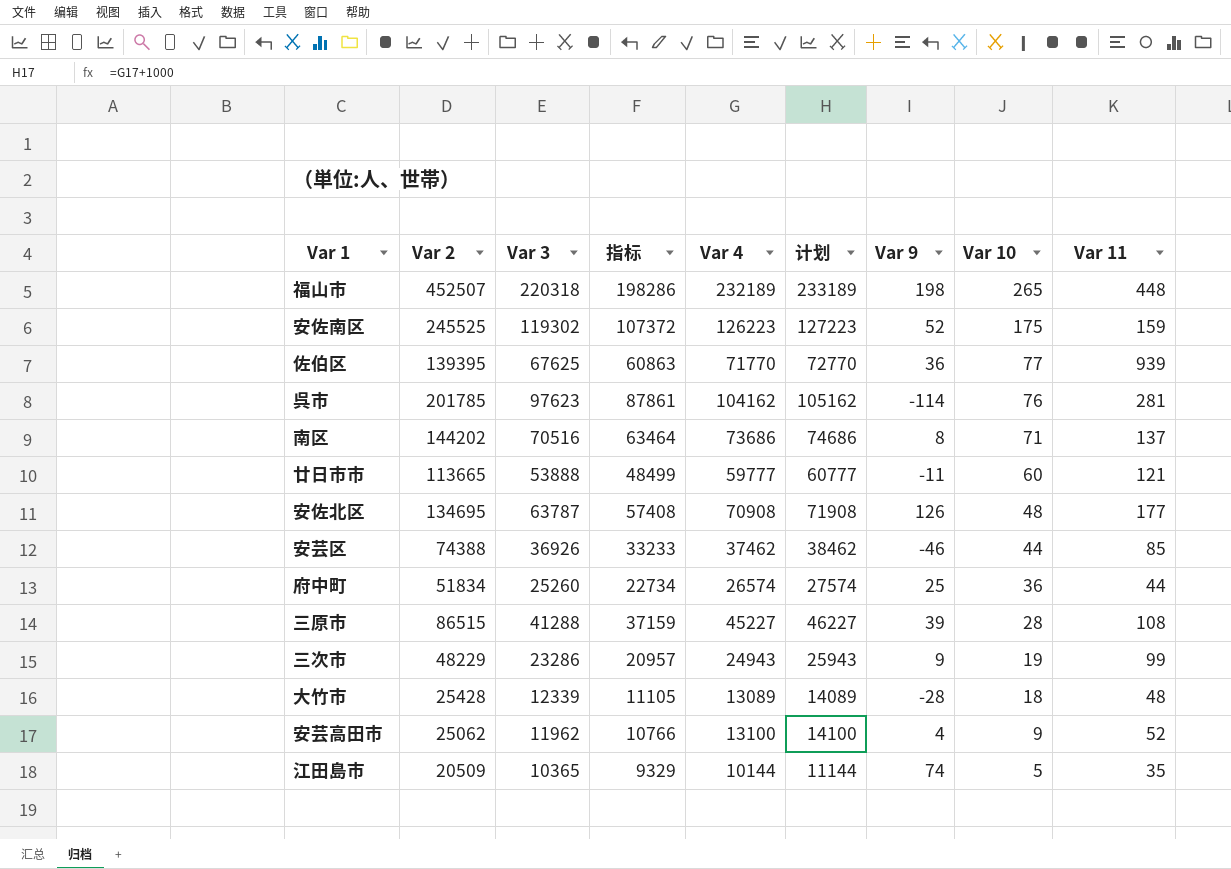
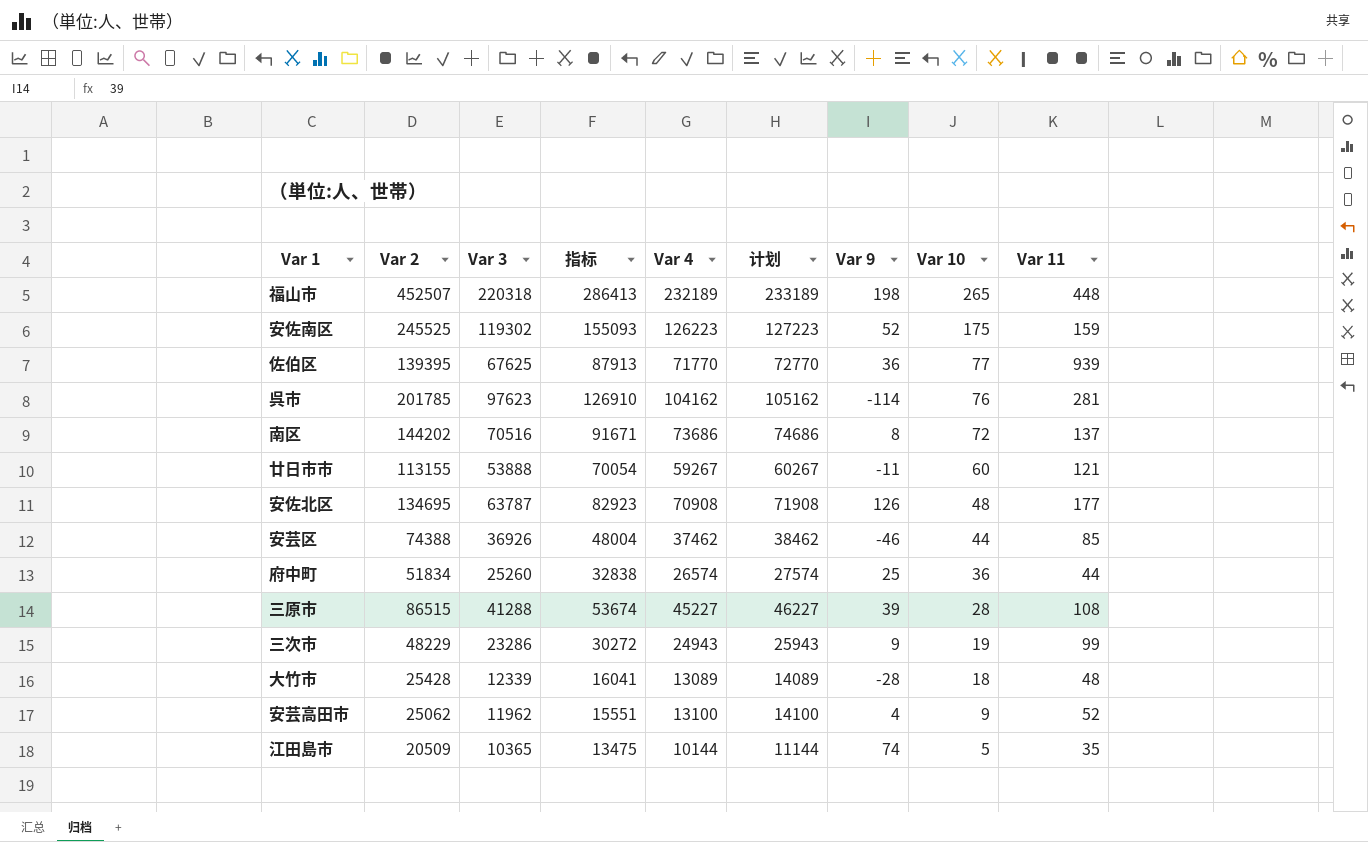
column 指标 | formula: [Var 3] * 0.9 -> [Var 3] * 1.3
南区 | Var 10: 71 -> 72
廿日市市 | Var 2: 113665 -> 113155
廿日市市 | Var 4: 59777 -> 59267
廿日市市 | 计划: 60777 -> 60267

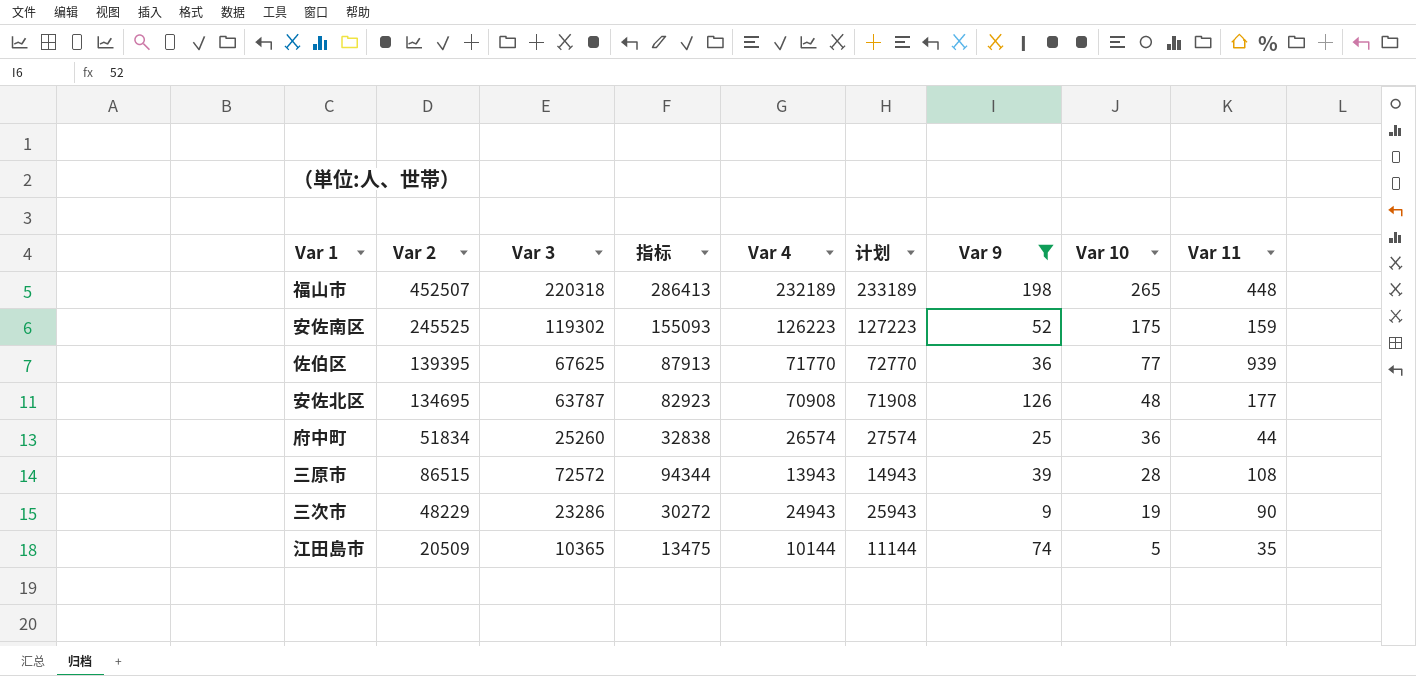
filter: none -> Var 9 >= 9
三原市 | Var 3: 41288 -> 72572
三原市 | 指标: 53674 -> 94344
三原市 | Var 4: 45227 -> 13943
三原市 | 计划: 46227 -> 14943
三次市 | Var 11: 99 -> 90

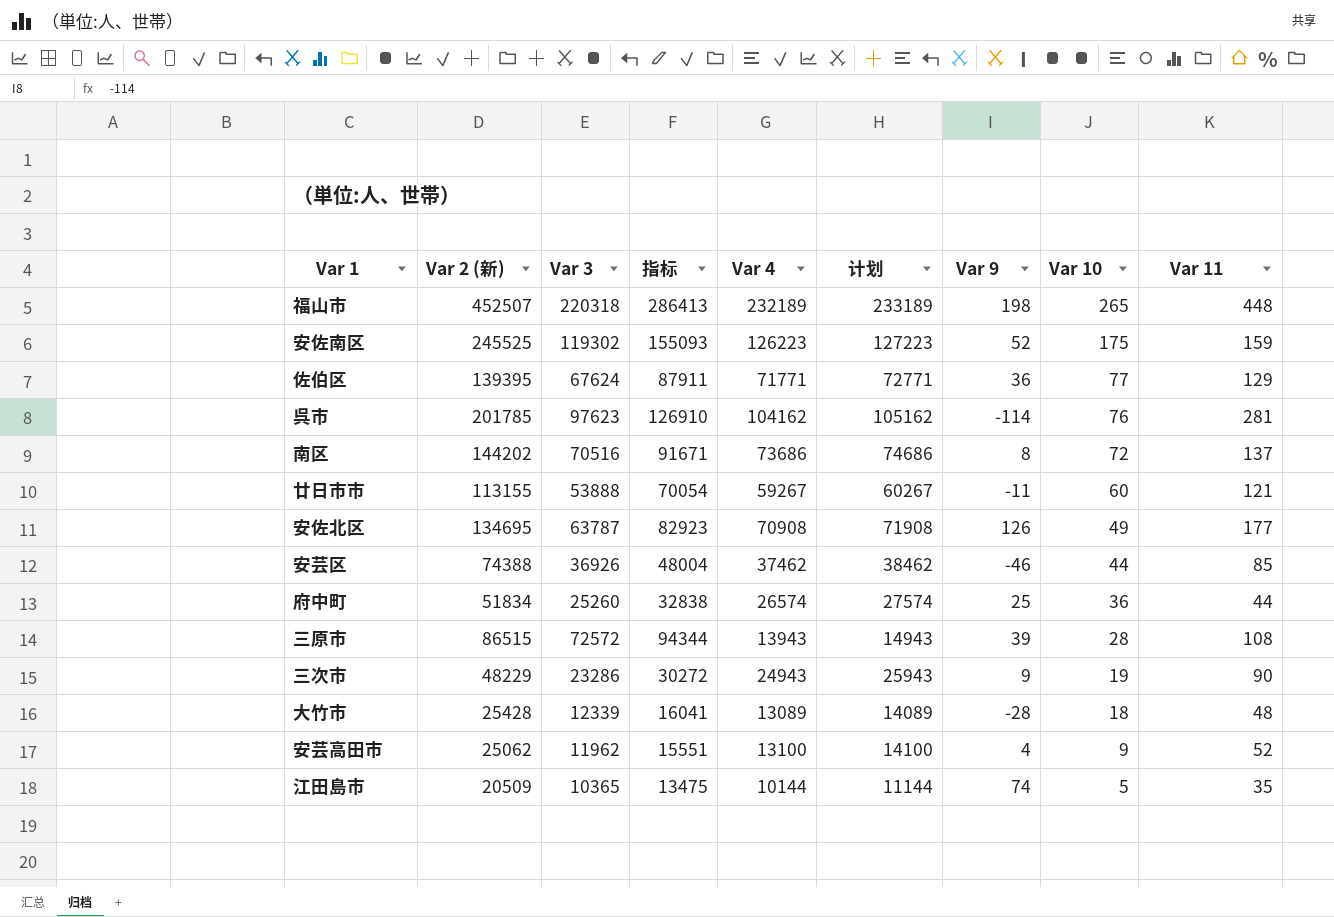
filter: Var 9 >= 9 -> none
column name: Var 2 -> Var 2 (新)
佐伯区 | Var 3: 67625 -> 67624
佐伯区 | 指标: 87913 -> 87911
佐伯区 | Var 4: 71770 -> 71771
佐伯区 | 计划: 72770 -> 72771
佐伯区 | Var 11: 939 -> 129
安佐北区 | Var 10: 48 -> 49

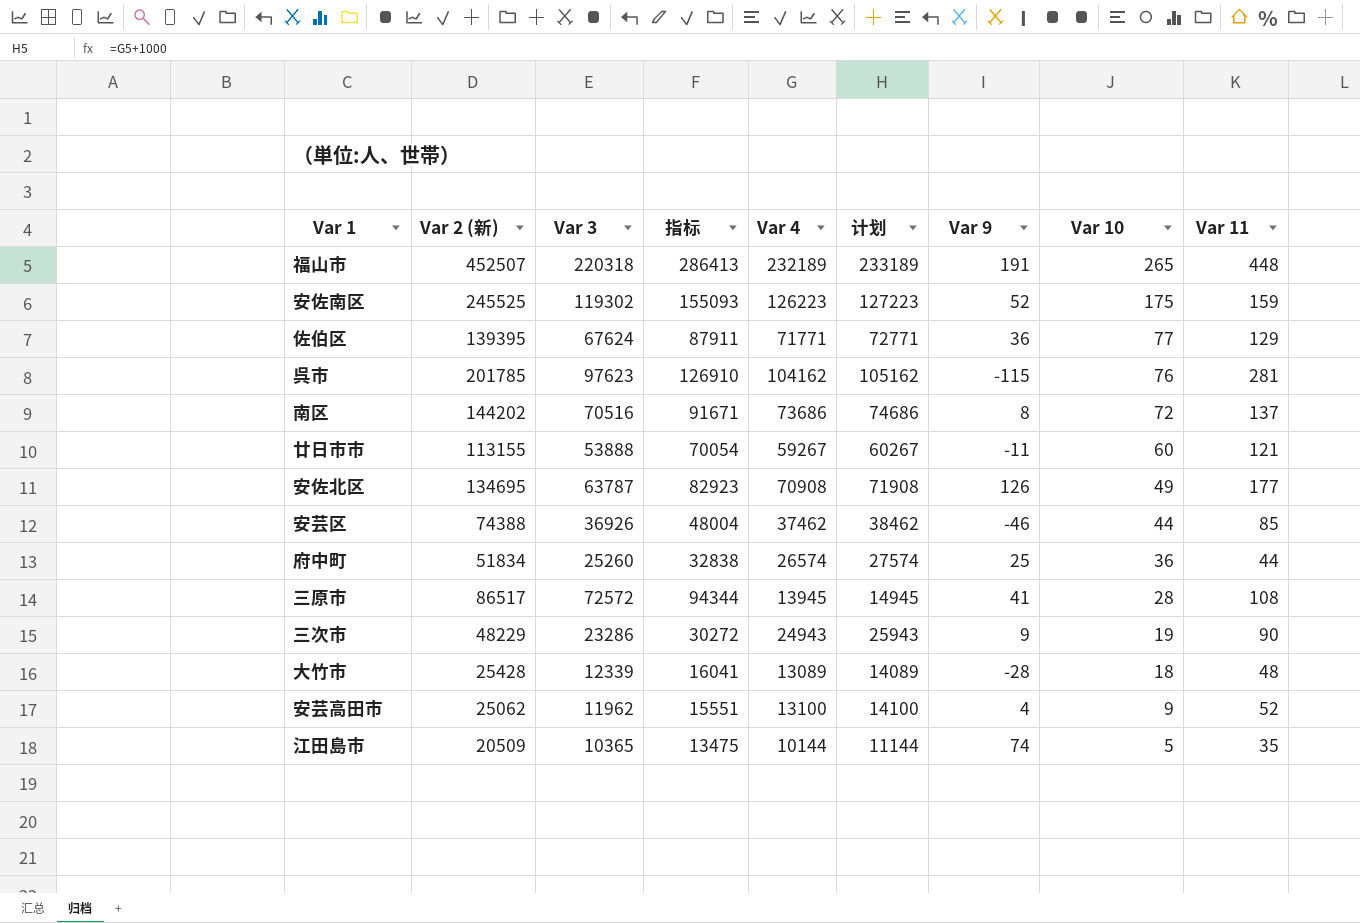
福山市 | Var 9: 198 -> 191
呉市 | Var 9: -114 -> -115
三原市 | Var 2 (新): 86515 -> 86517
三原市 | Var 4: 13943 -> 13945
三原市 | 计划: 14943 -> 14945
三原市 | Var 9: 39 -> 41

